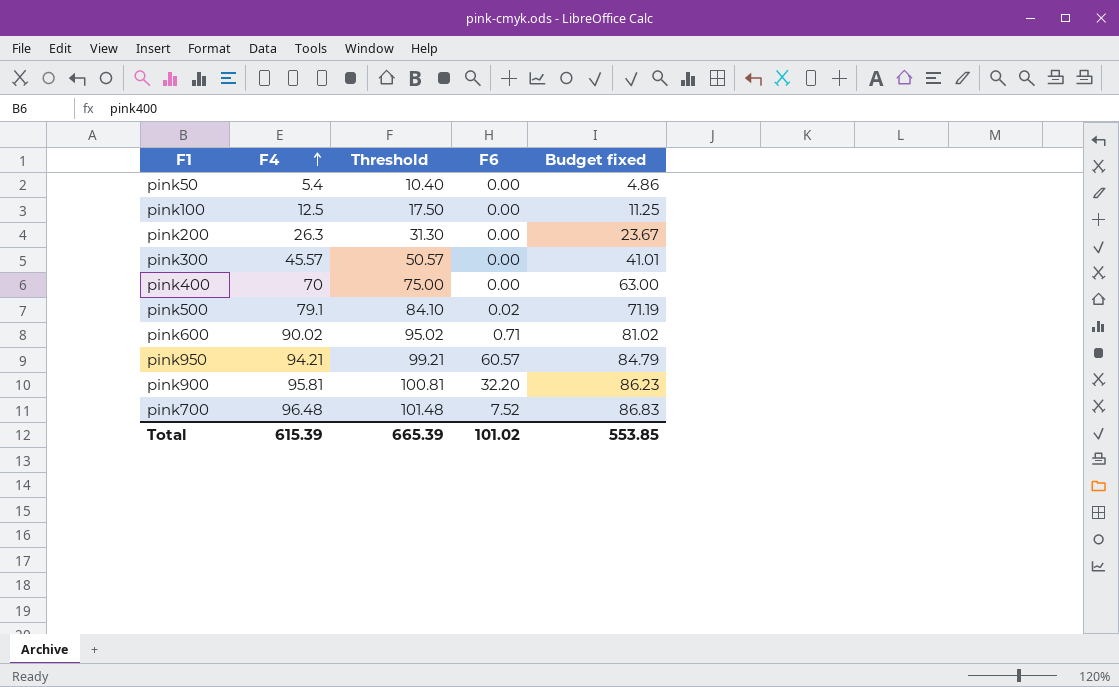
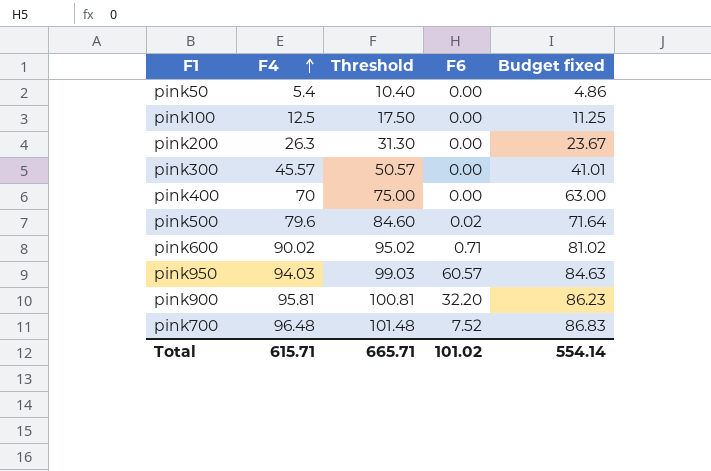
pink500 | F4: 79.1 -> 79.6
pink500 | Threshold: 84.10 -> 84.60
pink500 | Budget fixed: 71.19 -> 71.64
pink950 | F4: 94.21 -> 94.03
pink950 | Threshold: 99.21 -> 99.03
pink950 | Budget fixed: 84.79 -> 84.63
Total | F4: 615.39 -> 615.71
Total | Threshold: 665.39 -> 665.71
Total | Budget fixed: 553.85 -> 554.14

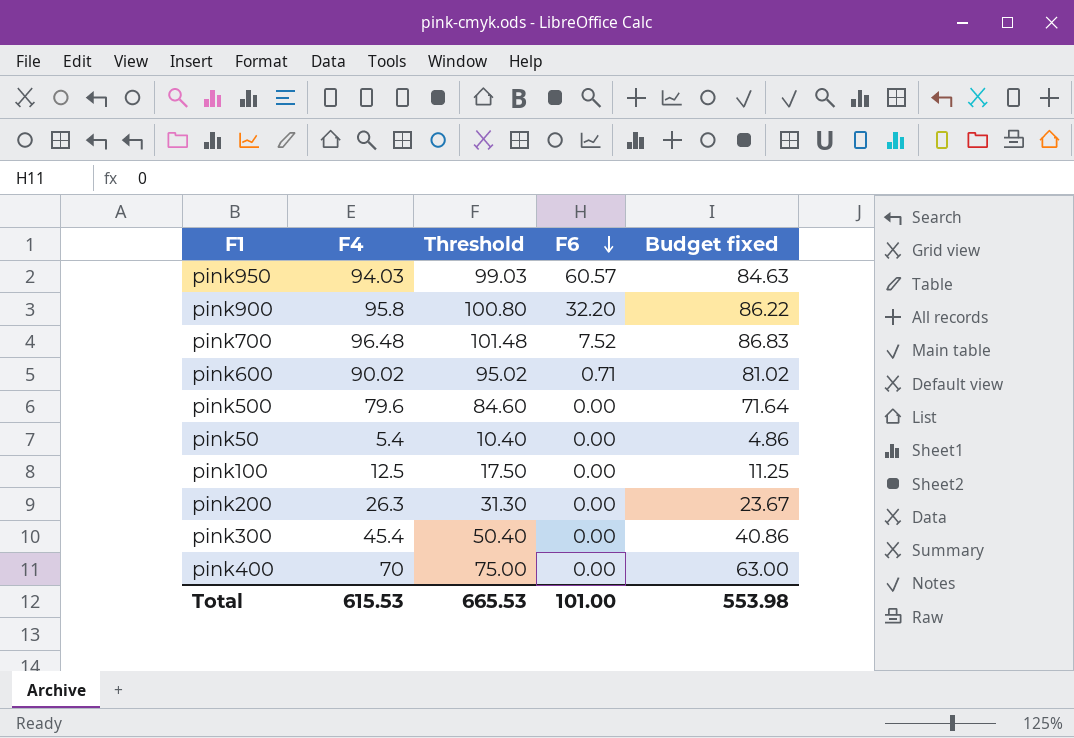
row order: F4 ascending -> F6 descending
pink900 | F4: 95.81 -> 95.8
pink900 | Threshold: 100.81 -> 100.80
pink900 | Budget fixed: 86.23 -> 86.22
pink500 | F6: 0.02 -> 0.00
pink300 | F4: 45.57 -> 45.4
pink300 | Threshold: 50.57 -> 50.40
pink300 | Budget fixed: 41.01 -> 40.86
Total | F4: 615.71 -> 615.53
Total | Threshold: 665.71 -> 665.53
Total | F6: 101.02 -> 101.00
Total | Budget fixed: 554.14 -> 553.98

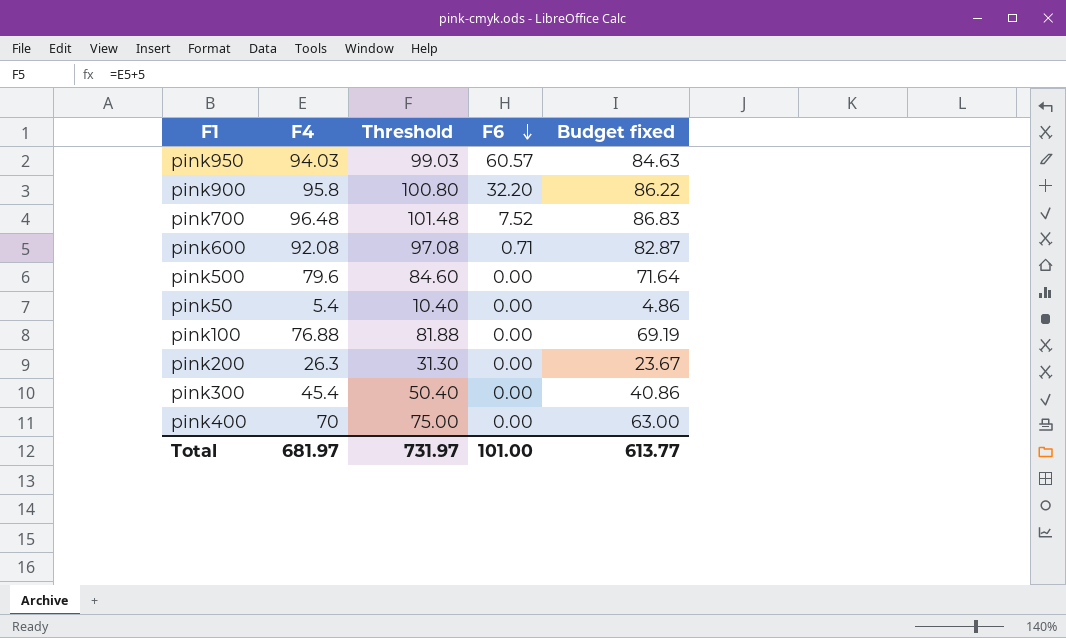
pink600 | F4: 90.02 -> 92.08
pink600 | Threshold: 95.02 -> 97.08
pink600 | Budget fixed: 81.02 -> 82.87
pink100 | F4: 12.5 -> 76.88
pink100 | Threshold: 17.50 -> 81.88
pink100 | Budget fixed: 11.25 -> 69.19
Total | F4: 615.53 -> 681.97
Total | Threshold: 665.53 -> 731.97
Total | Budget fixed: 553.98 -> 613.77

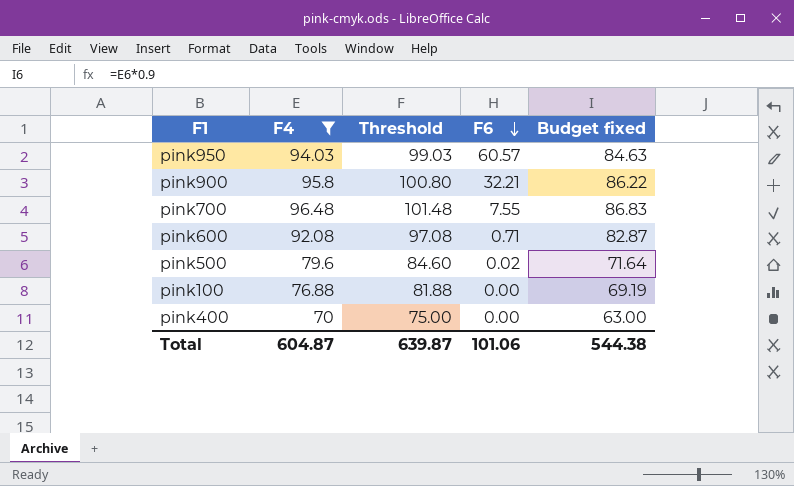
filter: none -> F4 >= 70
pink900 | F6: 32.20 -> 32.21
pink700 | F6: 7.52 -> 7.55
pink500 | F6: 0.00 -> 0.02
Total | F4: 681.97 -> 604.87
Total | Threshold: 731.97 -> 639.87
Total | F6: 101.00 -> 101.06
Total | Budget fixed: 613.77 -> 544.38

